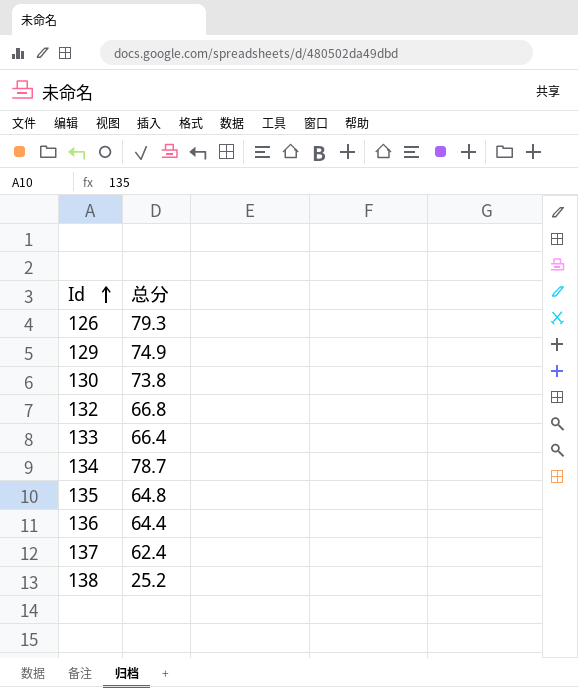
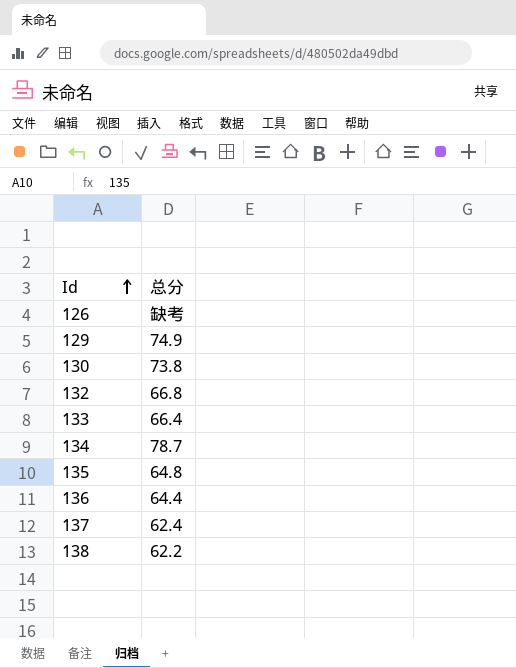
126 | 总分: 79.3 -> 缺考
138 | 总分: 25.2 -> 62.2

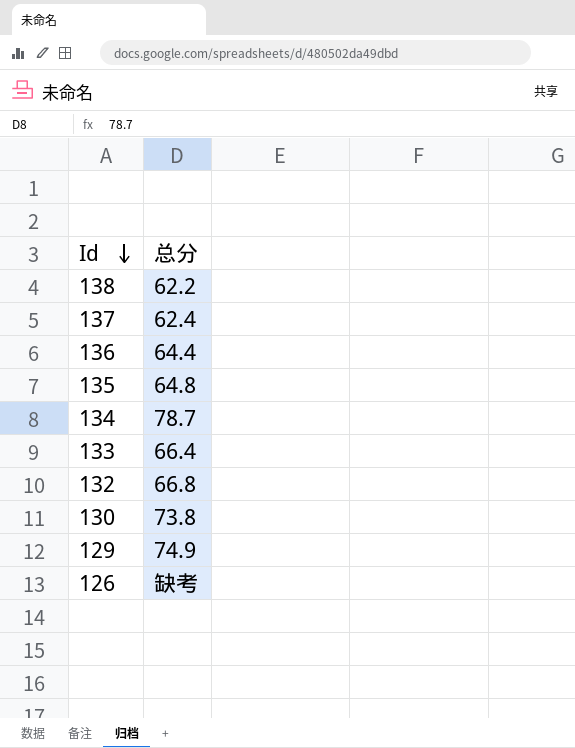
row order: Id ascending -> Id descending

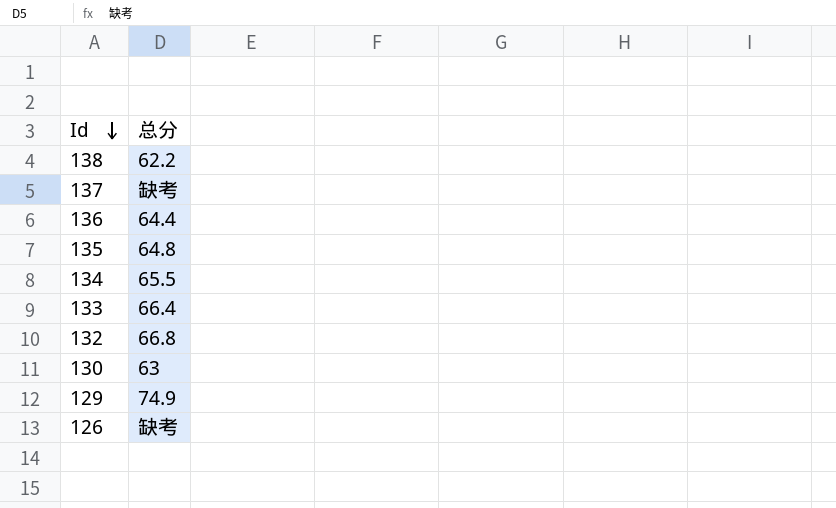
137 | 总分: 62.4 -> 缺考
134 | 总分: 78.7 -> 65.5
130 | 总分: 73.8 -> 63

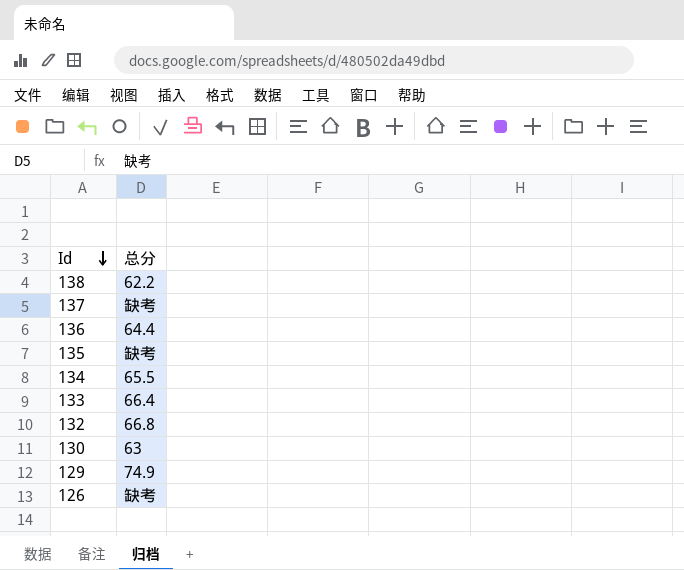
135 | 总分: 64.8 -> 缺考

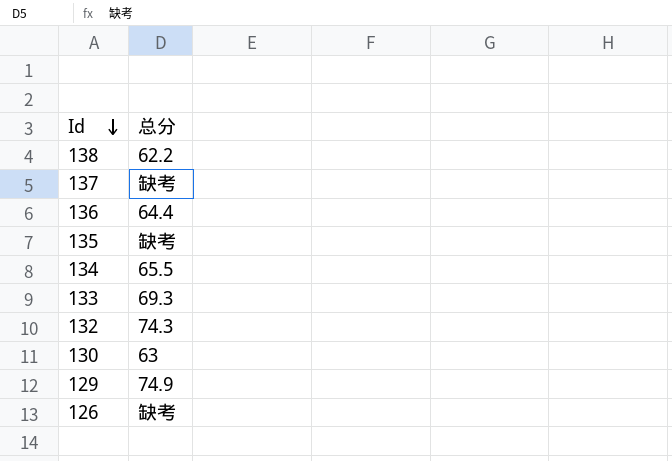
133 | 总分: 66.4 -> 69.3
132 | 总分: 66.8 -> 74.3

